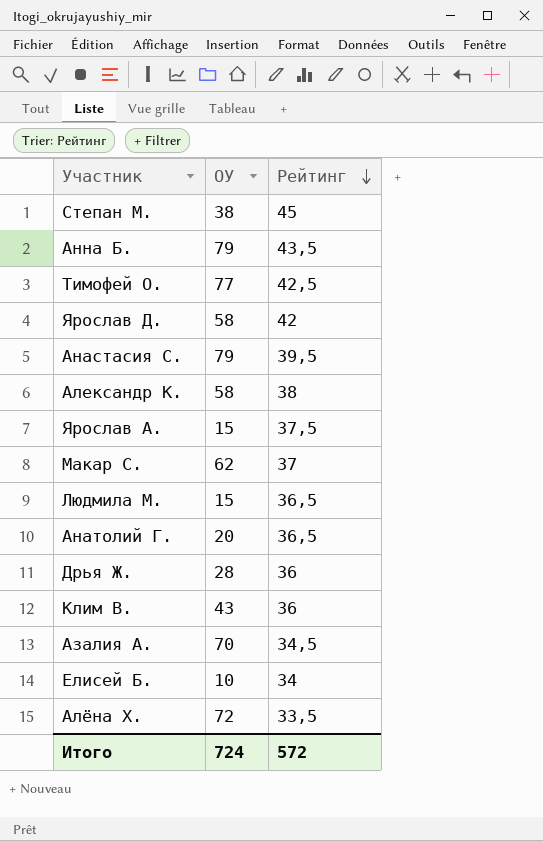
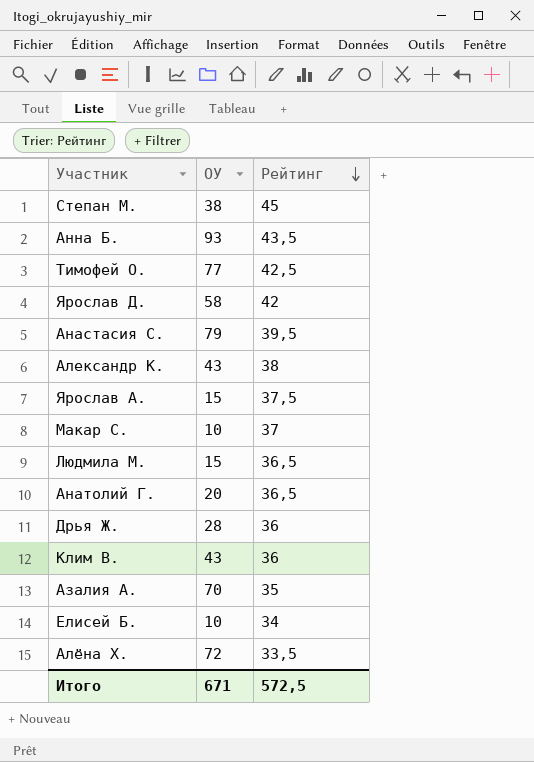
Анна Б. | ОУ: 79 -> 93
Александр К. | ОУ: 58 -> 43
Макар С. | ОУ: 62 -> 10
Азалия А. | Рейтинг: 34,5 -> 35
Итого | ОУ: 724 -> 671
Итого | Рейтинг: 572 -> 572,5

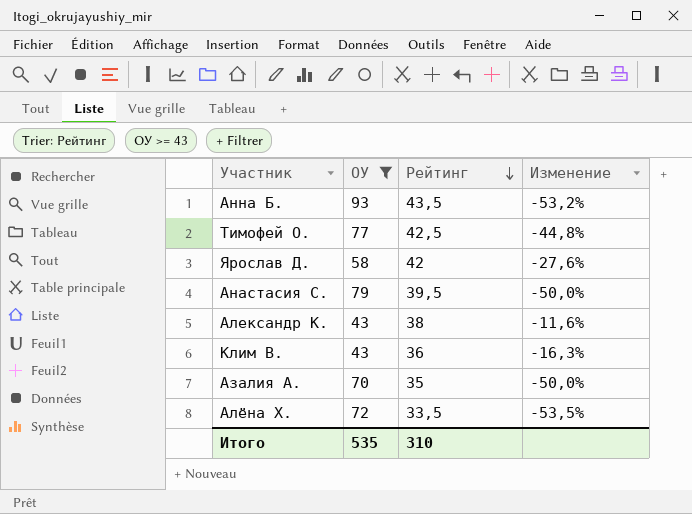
filter: none -> ОУ >= 43
column Изменение | formula: none -> ([Рейтинг] - [ОУ]) / [ОУ]
Итого | ОУ: 671 -> 535
Итого | Рейтинг: 572,5 -> 310

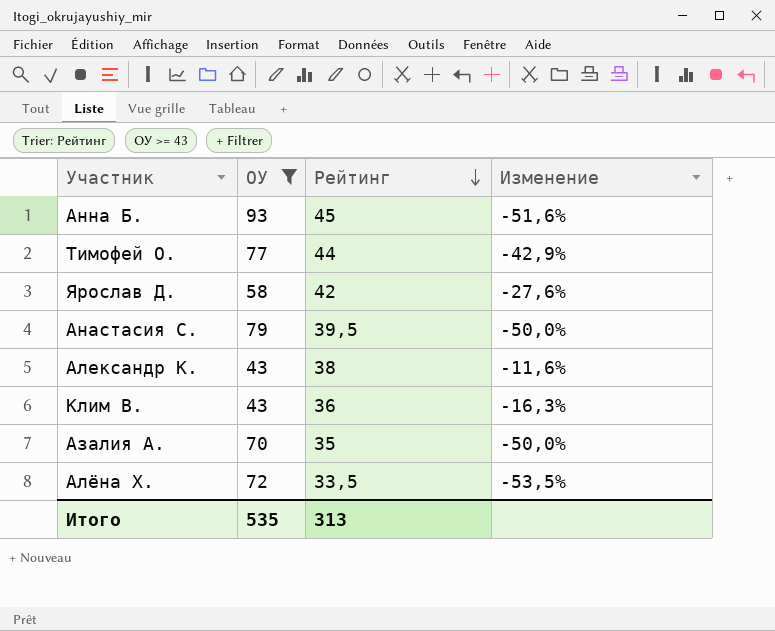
Анна Б. | Рейтинг: 43,5 -> 45
Анна Б. | Изменение: -53,2% -> -51,6%
Тимофей О. | Рейтинг: 42,5 -> 44
Тимофей О. | Изменение: -44,8% -> -42,9%
Итого | Рейтинг: 310 -> 313

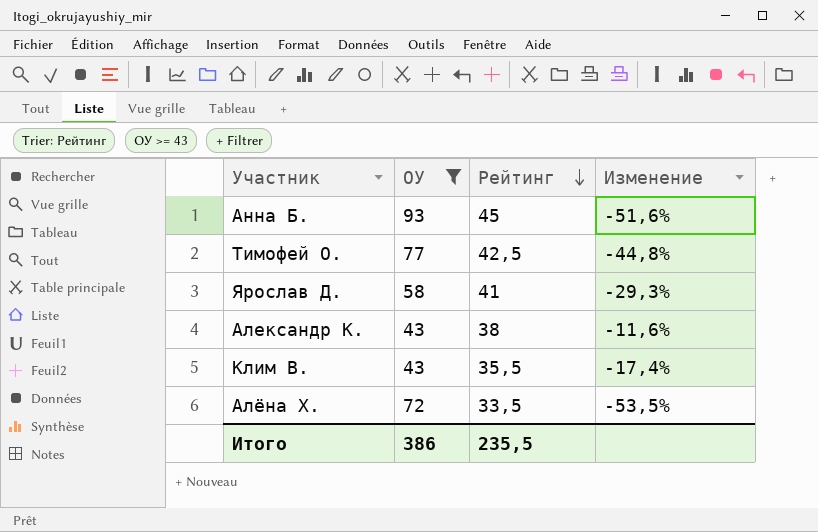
row Анастасия С.: 79 | 39,5 | -50,0% -> none
row Азалия А.: 70 | 35 | -50,0% -> none
Тимофей О. | Рейтинг: 44 -> 42,5
Тимофей О. | Изменение: -42,9% -> -44,8%
Ярослав Д. | Рейтинг: 42 -> 41
Ярослав Д. | Изменение: -27,6% -> -29,3%
Клим В. | Рейтинг: 36 -> 35,5
Клим В. | Изменение: -16,3% -> -17,4%
Итого | ОУ: 535 -> 386
Итого | Рейтинг: 313 -> 235,5

